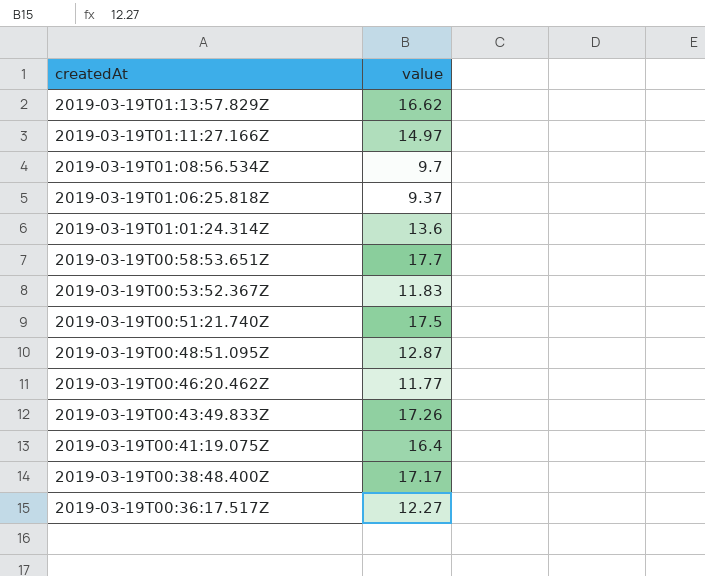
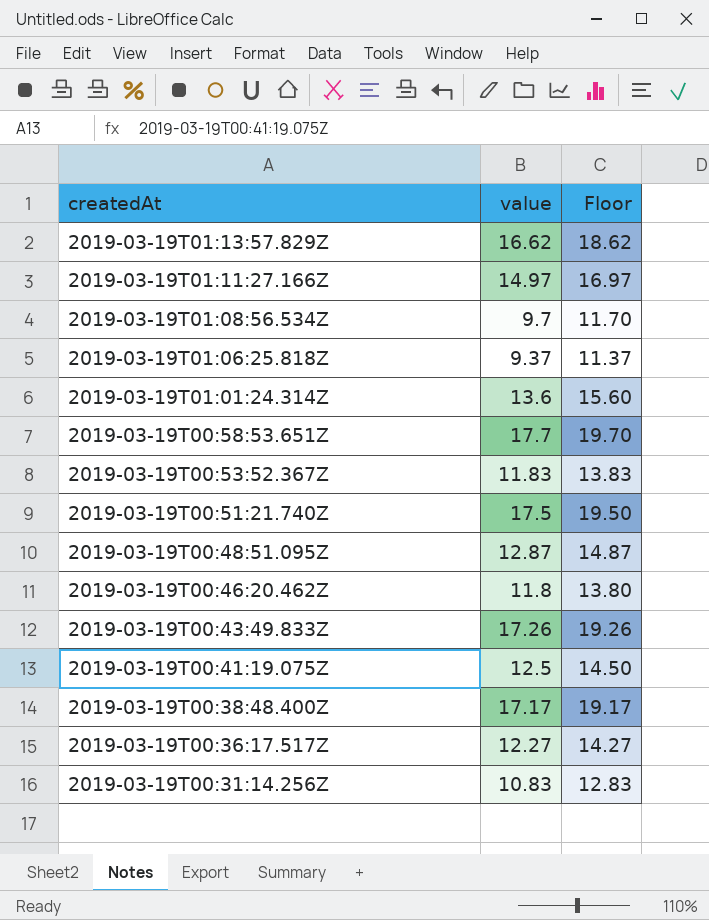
column Floor | formula: none -> [value] + 2
2019-03-19T00:46:20.462Z | value: 11.77 -> 11.8
2019-03-19T00:41:19.075Z | value: 16.4 -> 12.5
row 2019-03-19T00:31:14.256Z: none -> 10.83 | 12.83

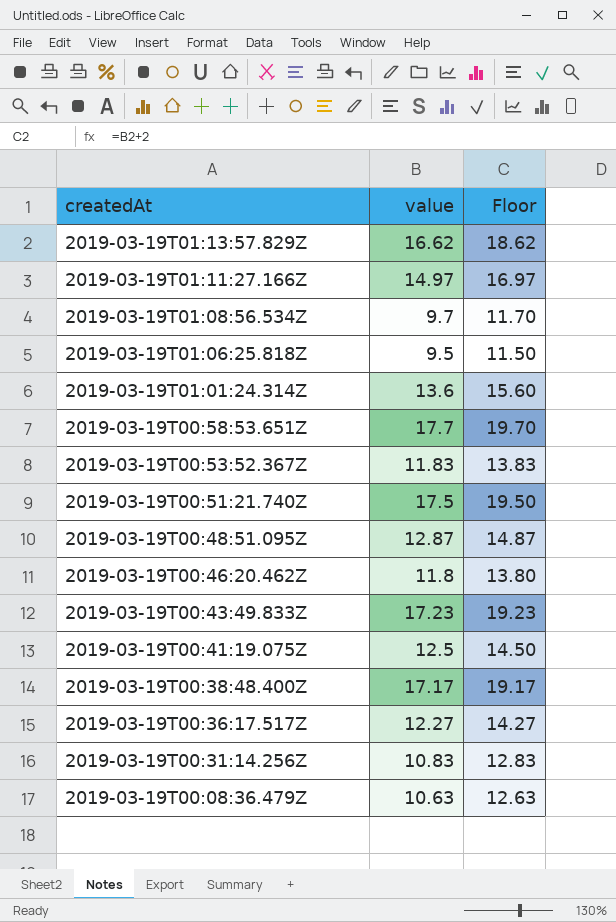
2019-03-19T01:06:25.818Z | value: 9.37 -> 9.5
2019-03-19T01:06:25.818Z | Floor: 11.37 -> 11.50
2019-03-19T00:43:49.833Z | value: 17.26 -> 17.23
2019-03-19T00:43:49.833Z | Floor: 19.26 -> 19.23
row 2019-03-19T00:08:36.479Z: none -> 10.63 | 12.63

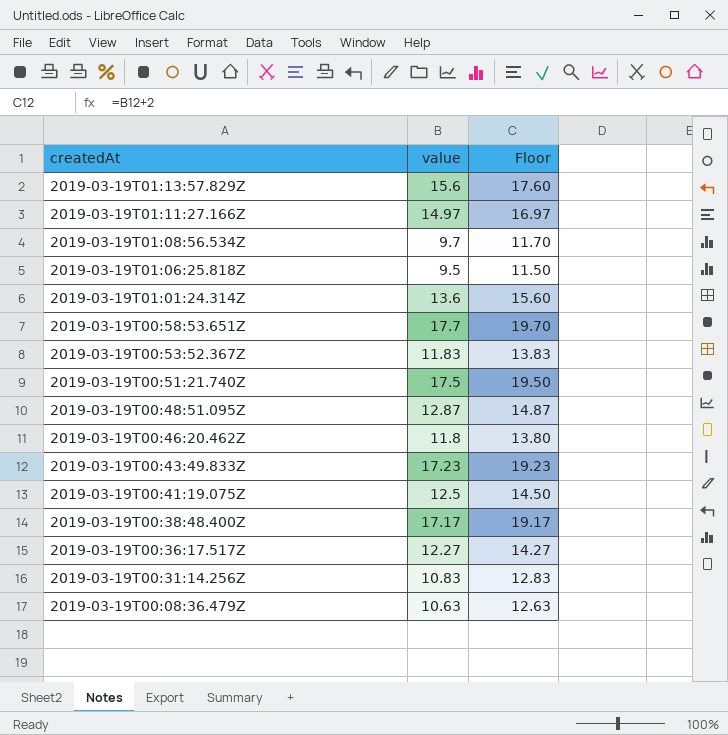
2019-03-19T01:13:57.829Z | value: 16.62 -> 15.6
2019-03-19T01:13:57.829Z | Floor: 18.62 -> 17.60

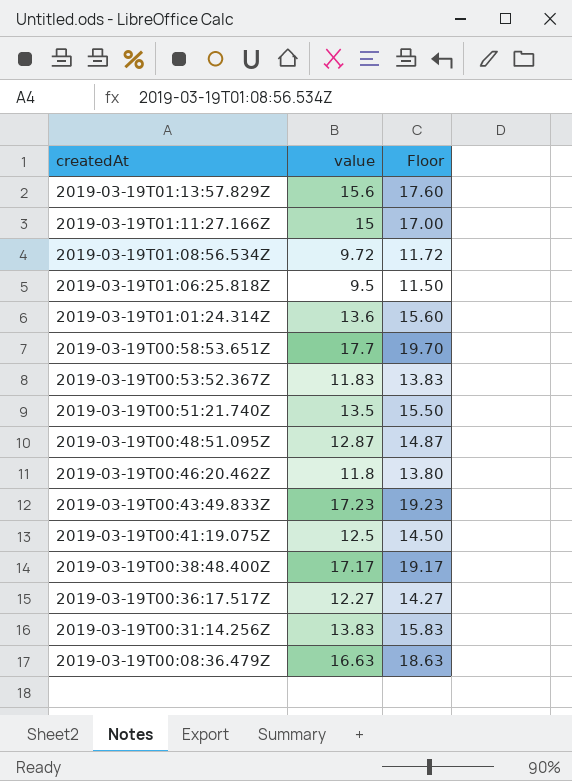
2019-03-19T01:11:27.166Z | value: 14.97 -> 15
2019-03-19T01:11:27.166Z | Floor: 16.97 -> 17.00
2019-03-19T01:08:56.534Z | value: 9.7 -> 9.72
2019-03-19T01:08:56.534Z | Floor: 11.70 -> 11.72
2019-03-19T00:51:21.740Z | value: 17.5 -> 13.5
2019-03-19T00:51:21.740Z | Floor: 19.50 -> 15.50
2019-03-19T00:31:14.256Z | value: 10.83 -> 13.83
2019-03-19T00:31:14.256Z | Floor: 12.83 -> 15.83
2019-03-19T00:08:36.479Z | value: 10.63 -> 16.63
2019-03-19T00:08:36.479Z | Floor: 12.63 -> 18.63

